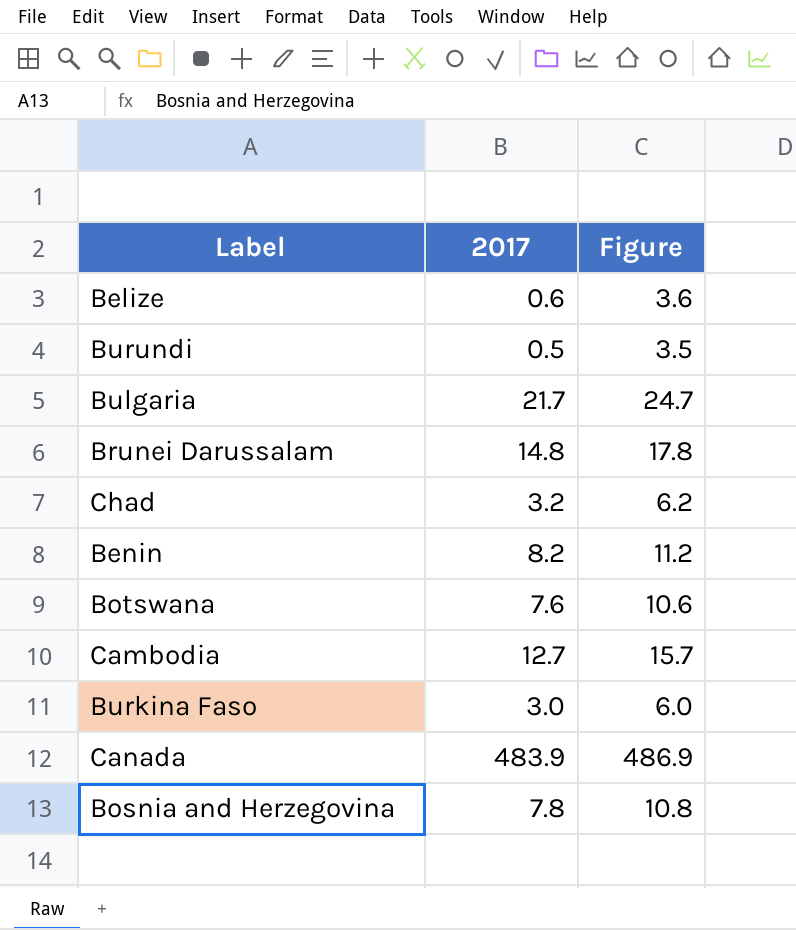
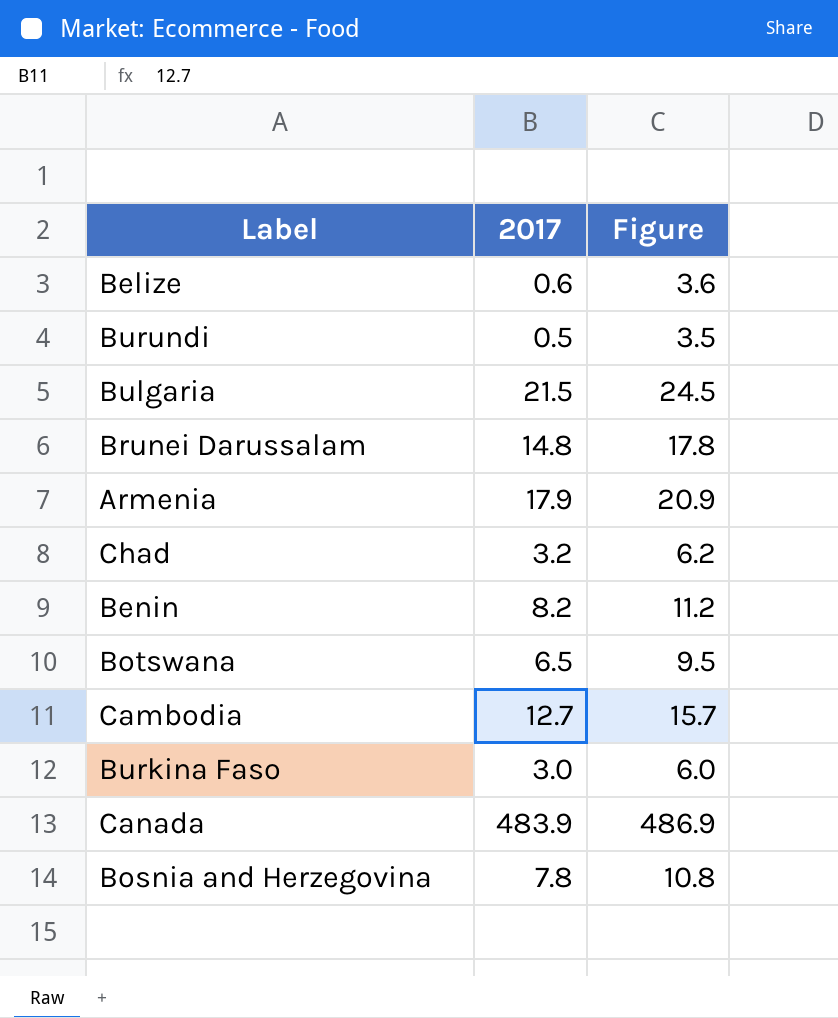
Bulgaria | 2017: 21.7 -> 21.5
Bulgaria | Figure: 24.7 -> 24.5
row Armenia: none -> 17.9 | 20.9
Botswana | 2017: 7.6 -> 6.5
Botswana | Figure: 10.6 -> 9.5

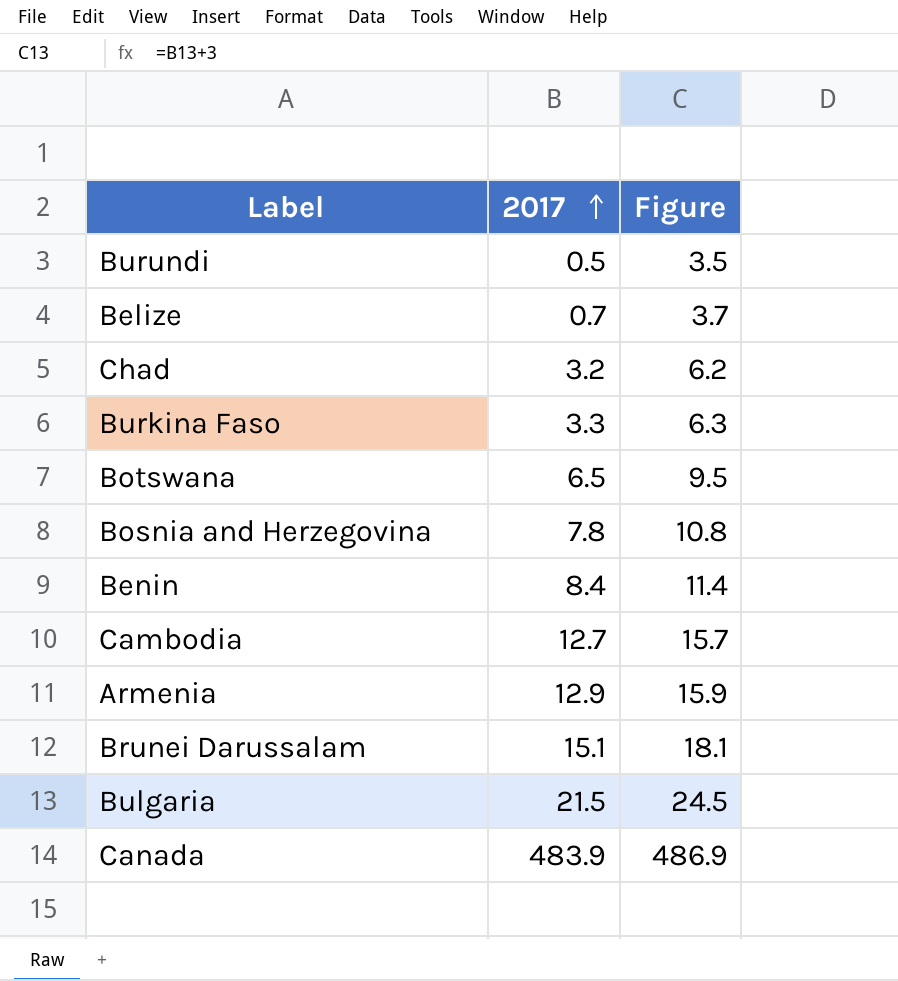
row order: none -> 2017 ascending
Belize | 2017: 0.6 -> 0.7
Belize | Figure: 3.6 -> 3.7
Burkina Faso | 2017: 3.0 -> 3.3
Burkina Faso | Figure: 6.0 -> 6.3
Benin | 2017: 8.2 -> 8.4
Benin | Figure: 11.2 -> 11.4
Armenia | 2017: 17.9 -> 12.9
Armenia | Figure: 20.9 -> 15.9
Brunei Darussalam | 2017: 14.8 -> 15.1
Brunei Darussalam | Figure: 17.8 -> 18.1

